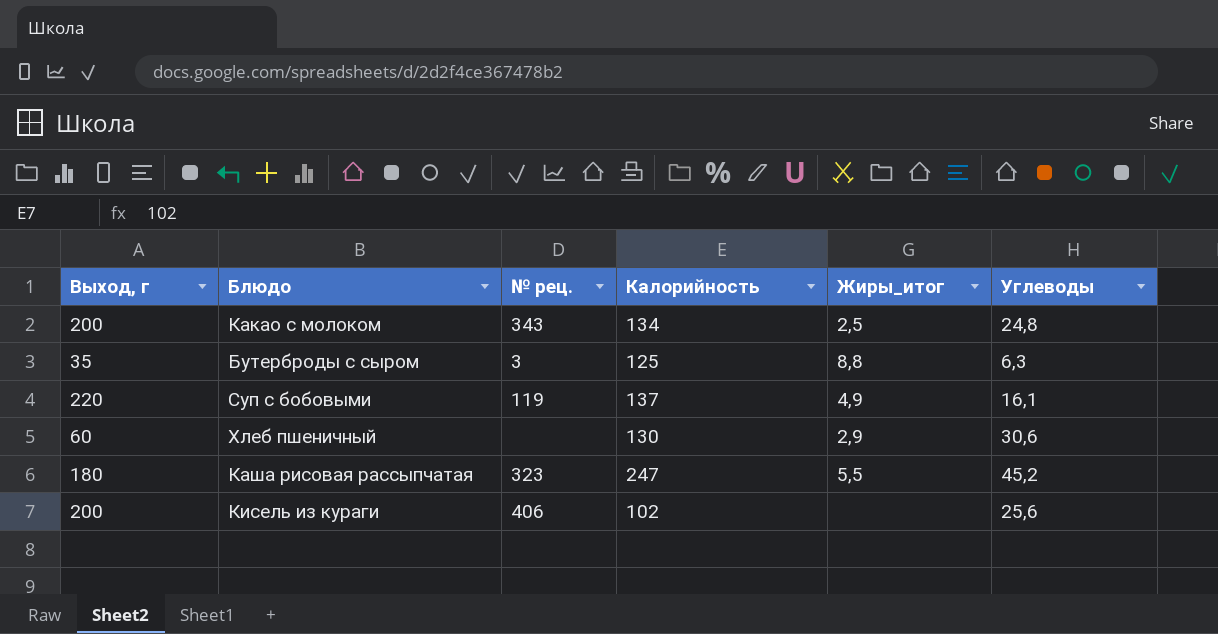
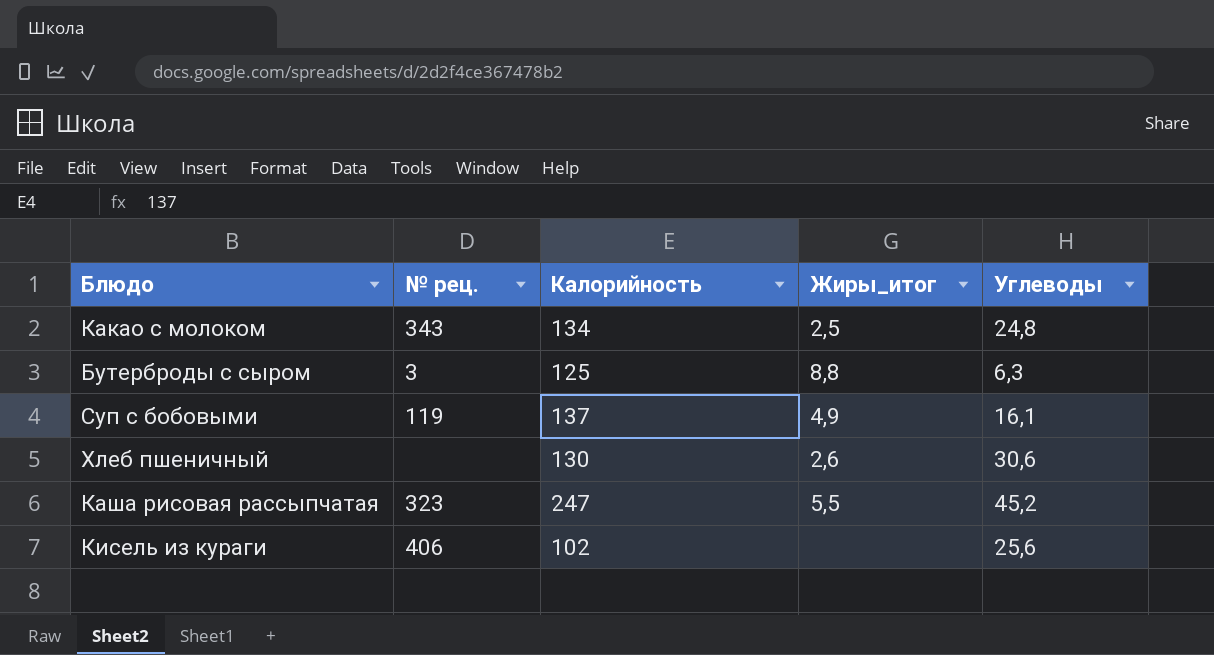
column Выход, г | position: 1 -> none
Хлеб пшеничный | Жиры_итог: 2,9 -> 2,6

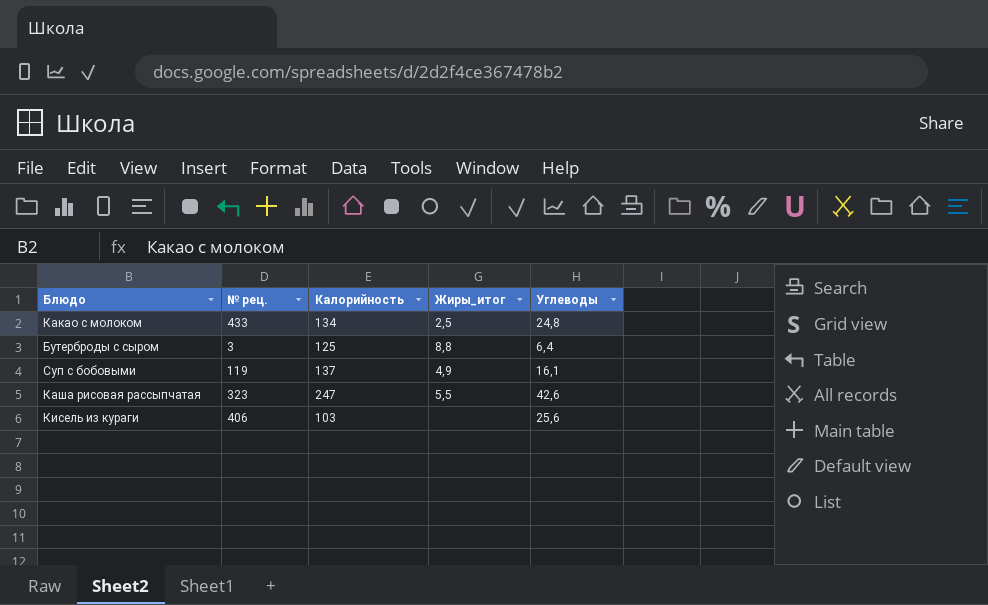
row Хлеб пшеничный: none | 130 | 2,6 | 30,6 -> none
Какао с молоком | № рец.: 343 -> 433
Бутерброды с сыром | Углеводы: 6,3 -> 6,4
Каша рисовая рассыпчатая | Углеводы: 45,2 -> 42,6
Кисель из кураги | Калорийность: 102 -> 103

